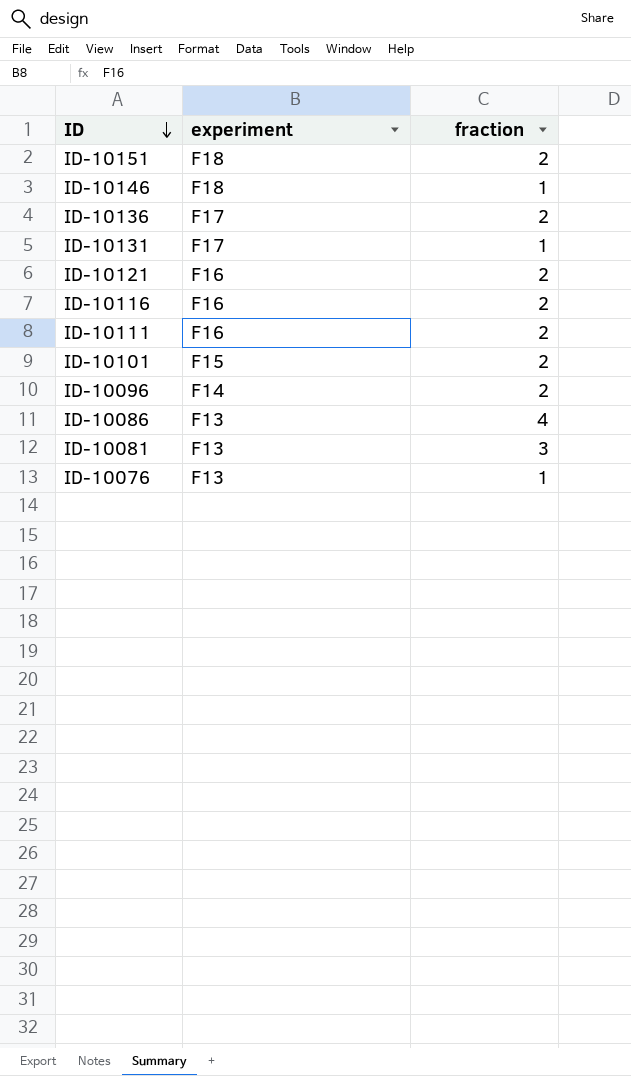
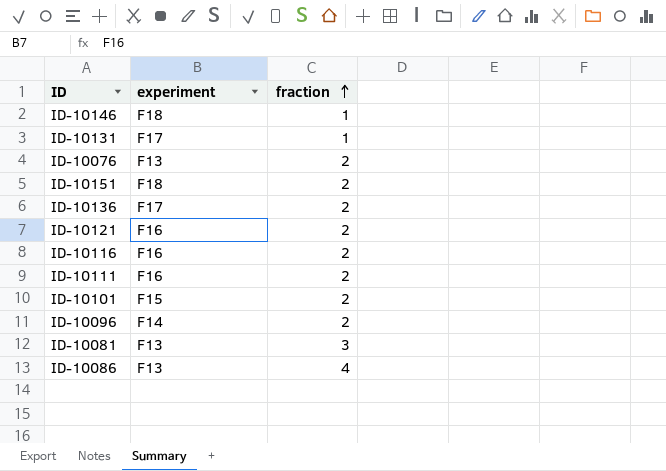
row order: ID descending -> fraction ascending
ID-10076 | fraction: 1 -> 2

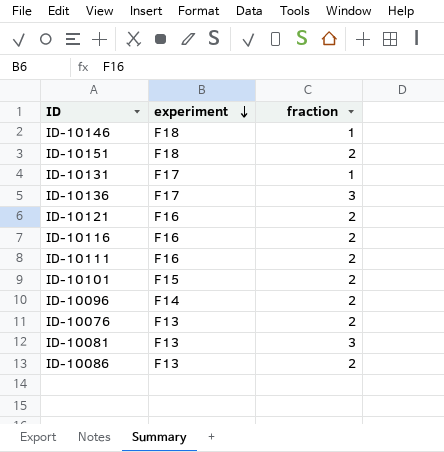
row order: fraction ascending -> experiment descending
ID-10136 | fraction: 2 -> 3
ID-10086 | fraction: 4 -> 2

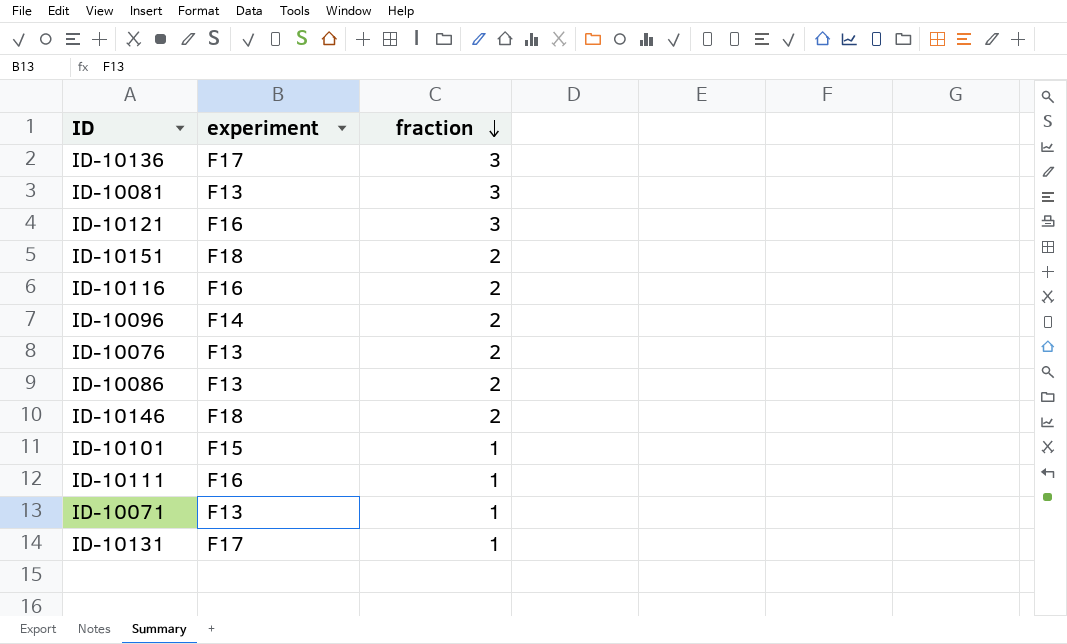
row order: experiment descending -> fraction descending
ID-10121 | fraction: 2 -> 3
ID-10146 | fraction: 1 -> 2
ID-10101 | fraction: 2 -> 1
ID-10111 | fraction: 2 -> 1
row ID-10071: none -> F13 | 1

